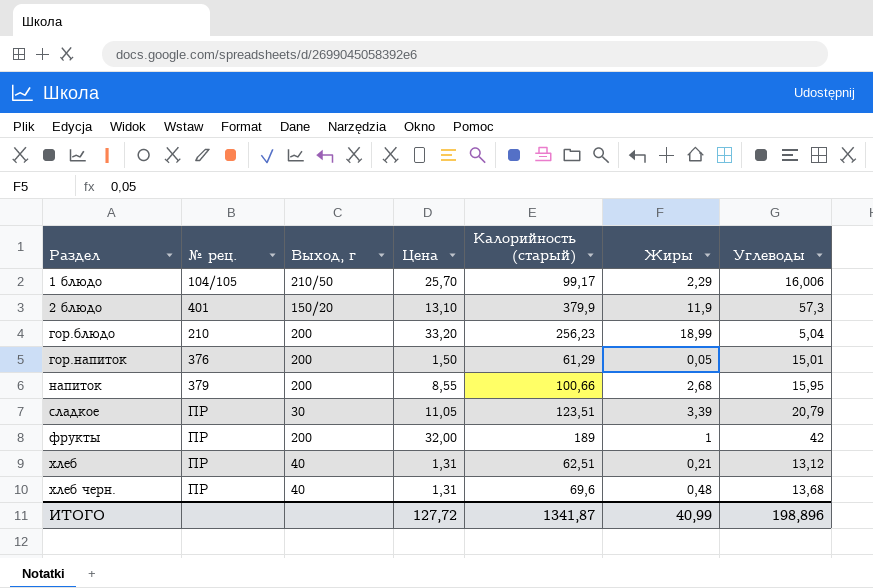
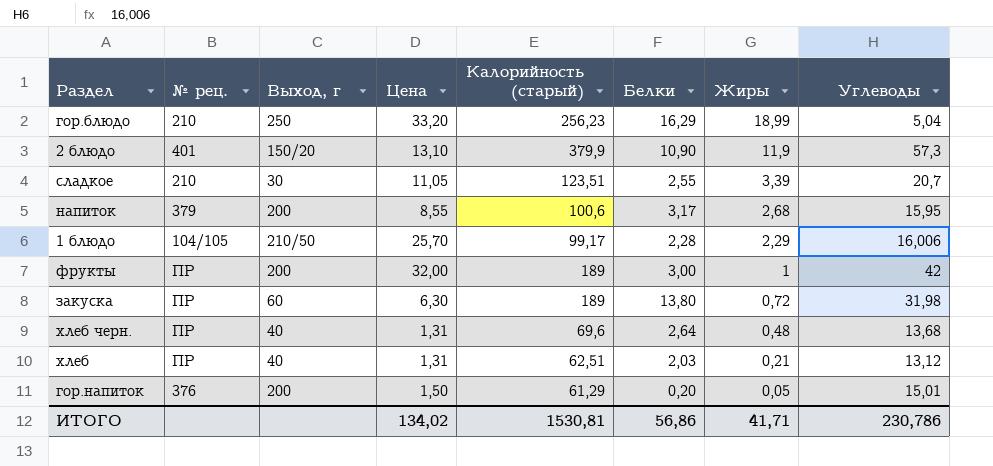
row order: Раздел ascending -> Жиры descending
column Белки | position: none -> 6
гор.блюдо | Выход, г: 200 -> 250
сладкое | № рец.: ПР -> 210
сладкое | Углеводы: 20,79 -> 20,7
напиток | Калорийность (старый): 100,66 -> 100,6
row закуска: none -> ПР | 60 | 6,30 | 189 | 13,80 | 0,72 | 31,98
ИТОГО | Цена: 127,72 -> 134,02
ИТОГО | Калорийность (старый): 1341,87 -> 1530,81
ИТОГО | Жиры: 40,99 -> 41,71
ИТОГО | Углеводы: 198,896 -> 230,786

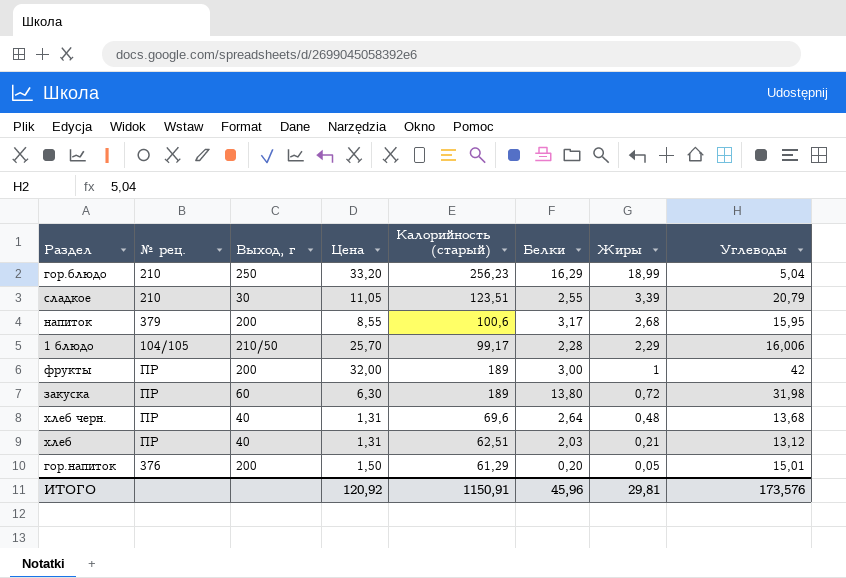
row 2 блюдо: 401 | 150/20 | 13,10 | 379,9 | 10,90 | 11,9 | 57,3 -> none
сладкое | Углеводы: 20,7 -> 20,79
ИТОГО | Цена: 134,02 -> 120,92
ИТОГО | Калорийность (старый): 1530,81 -> 1150,91
ИТОГО | Белки: 56,86 -> 45,96
ИТОГО | Жиры: 41,71 -> 29,81
ИТОГО | Углеводы: 230,786 -> 173,576

